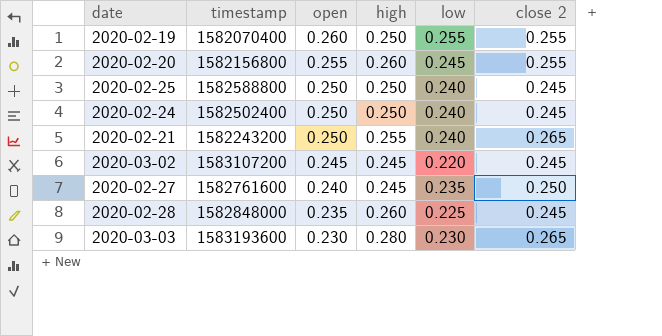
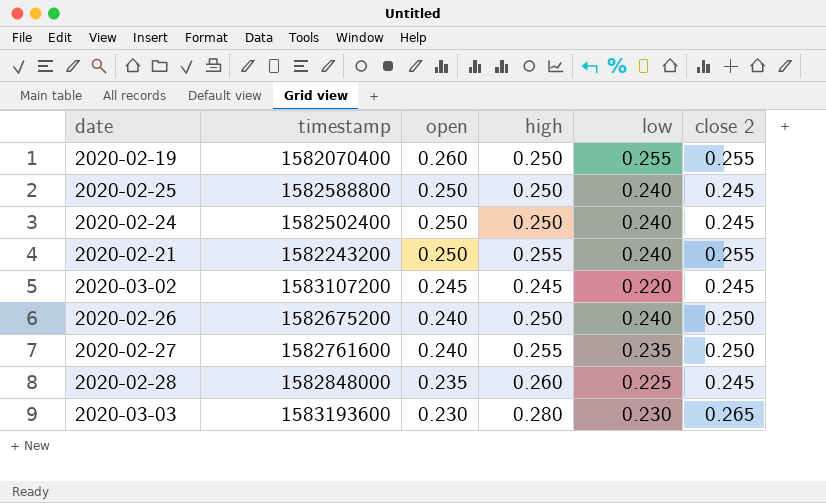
row 2020-02-20: 1582156800 | 0.255 | 0.260 | 0.245 | 0.255 -> none
2020-02-21 | close 2: 0.265 -> 0.255
row 2020-02-26: none -> 1582675200 | 0.240 | 0.250 | 0.240 | 0.250
2020-02-27 | high: 0.245 -> 0.255

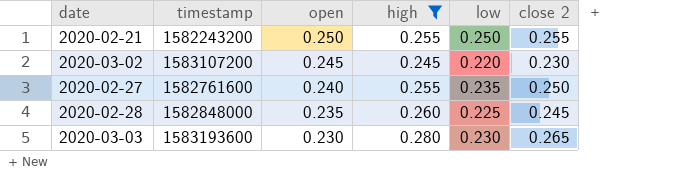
filter: none -> high != 0.250
2020-02-21 | low: 0.240 -> 0.250
2020-03-02 | close 2: 0.245 -> 0.230

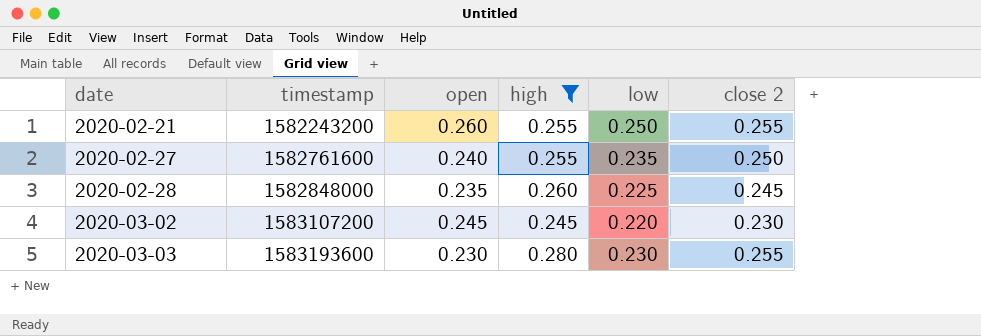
row order: open descending -> date ascending
2020-02-21 | open: 0.250 -> 0.260
2020-03-03 | close 2: 0.265 -> 0.255

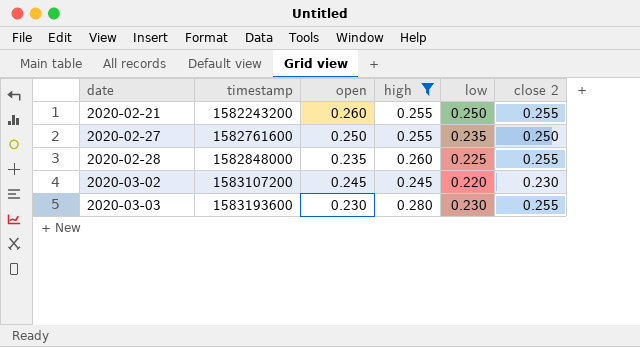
2020-02-27 | open: 0.240 -> 0.250
2020-02-28 | close 2: 0.245 -> 0.255

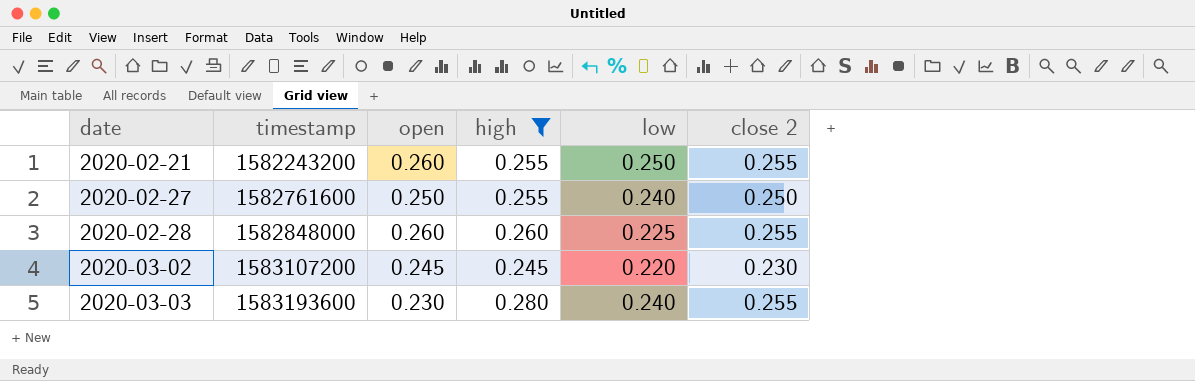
2020-02-27 | low: 0.235 -> 0.240
2020-02-28 | open: 0.235 -> 0.260
2020-03-03 | low: 0.230 -> 0.240

